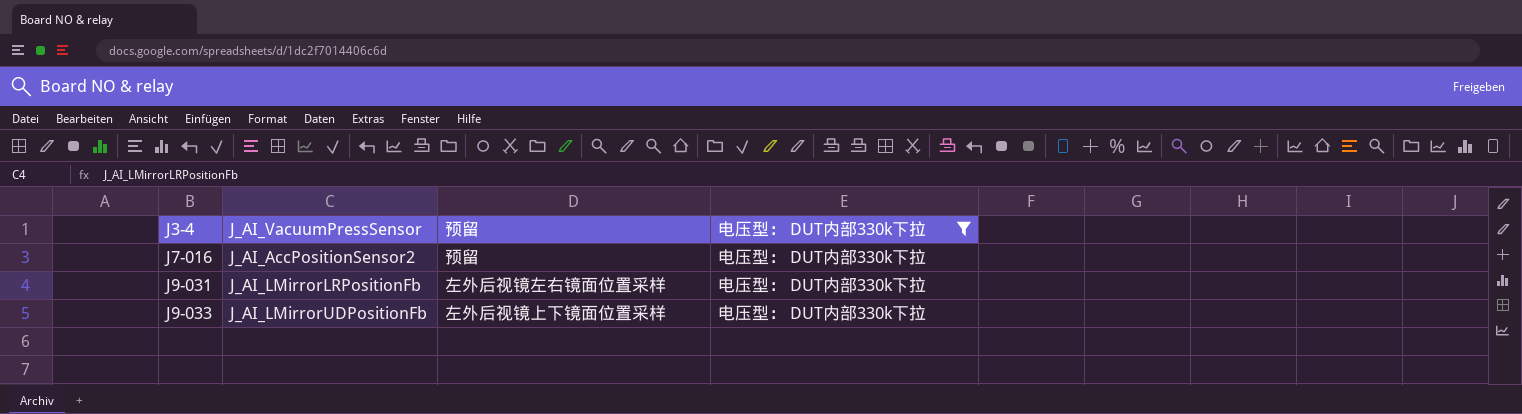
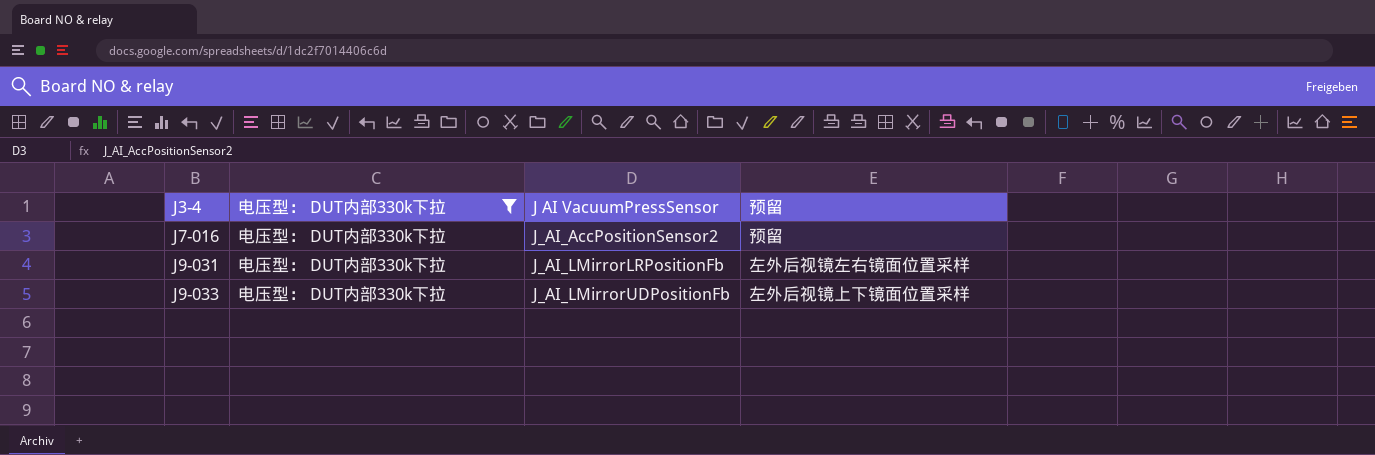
column 电压型： DUT内部330k下拉 | position: 4 -> 2
column name: J_AI_VacuumPressSensor -> J AI VacuumPressSensor

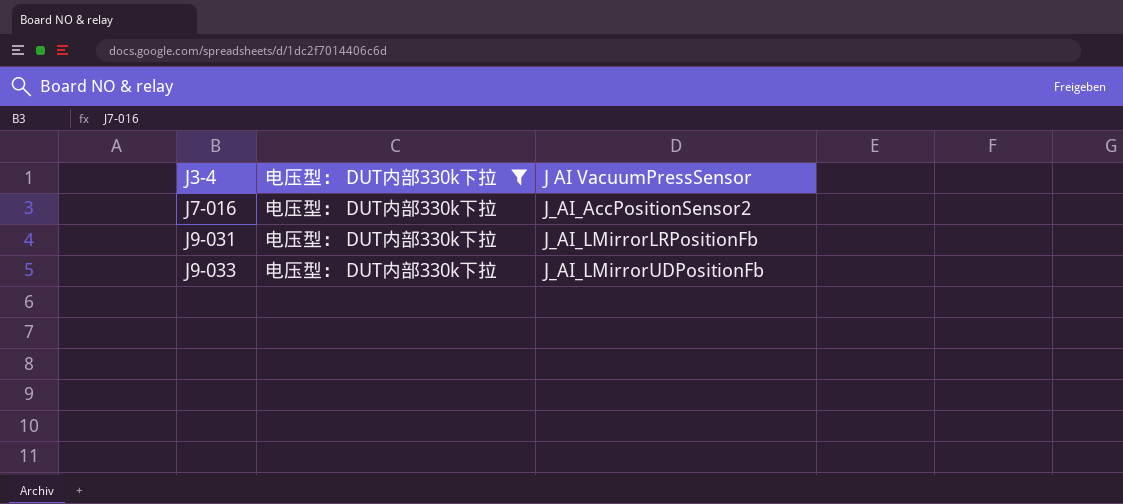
column 预留 | position: 4 -> none

